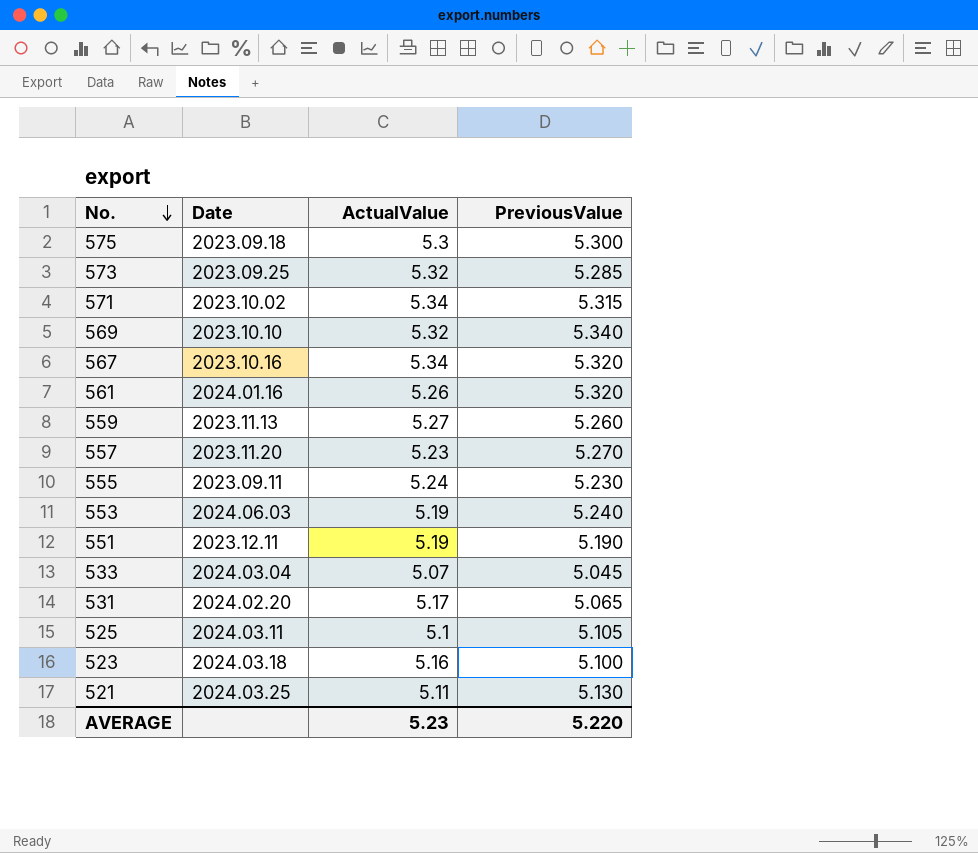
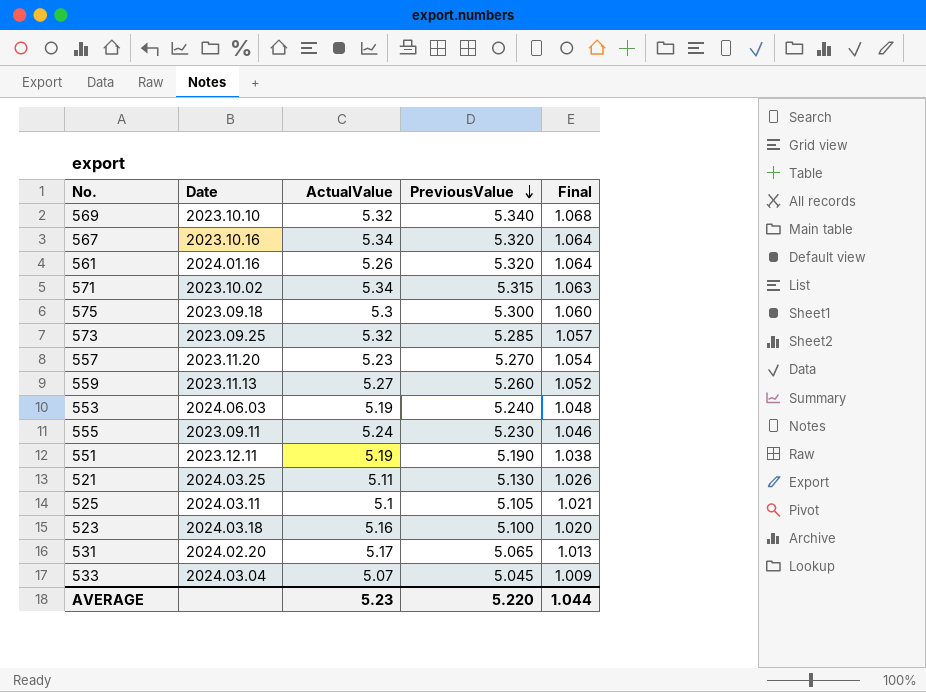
row order: No. descending -> PreviousValue descending
column Final | formula: none -> [PreviousValue] * 0.2

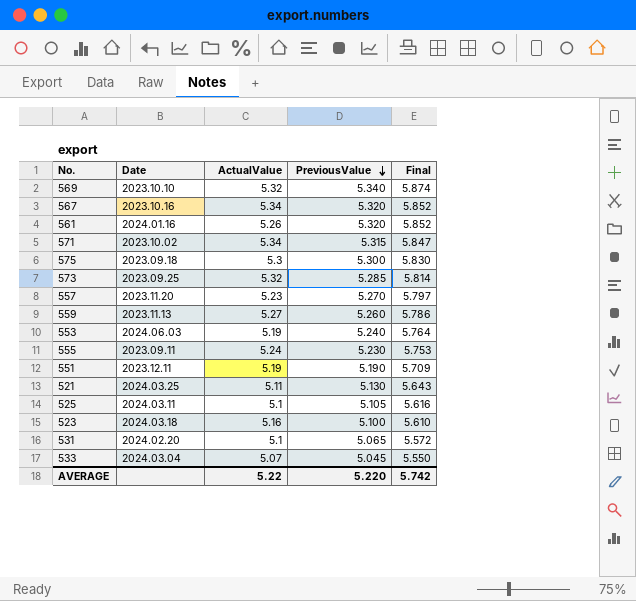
column Final | formula: [PreviousValue] * 0.2 -> [PreviousValue] * 1.1
531 | ActualValue: 5.17 -> 5.1
AVERAGE | ActualValue: 5.23 -> 5.22
AVERAGE | Final: 1.044 -> 5.742

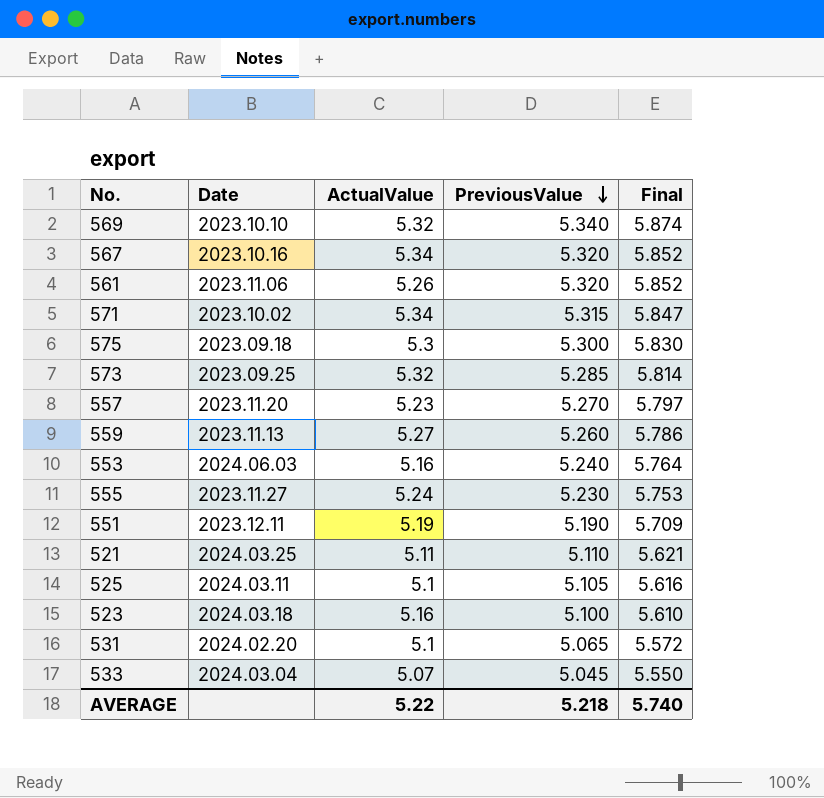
561 | Date: 2024.01.16 -> 2023.11.06
553 | ActualValue: 5.19 -> 5.16
555 | Date: 2023.09.11 -> 2023.11.27
521 | PreviousValue: 5.130 -> 5.110
521 | Final: 5.643 -> 5.621
AVERAGE | PreviousValue: 5.220 -> 5.218
AVERAGE | Final: 5.742 -> 5.740

